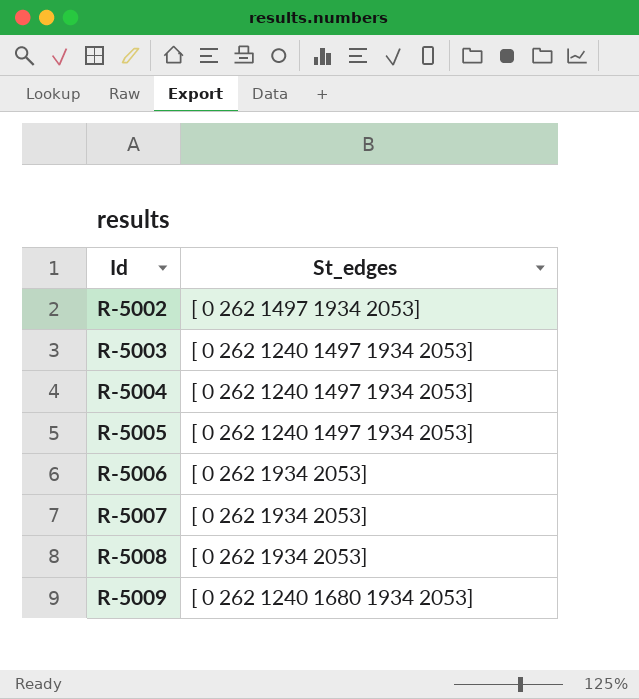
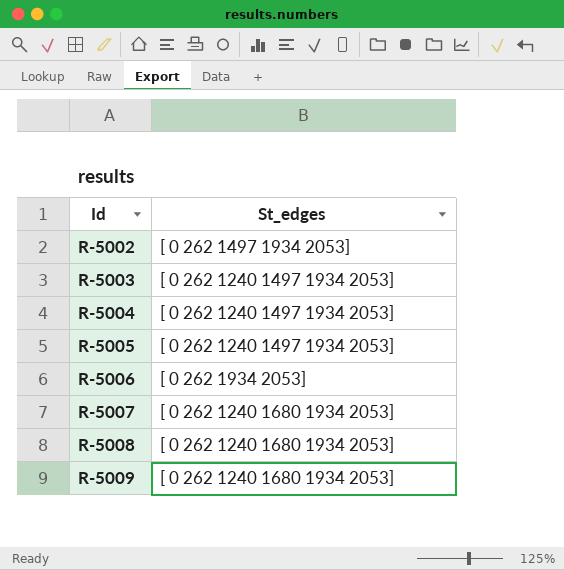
R-5007 | St_edges: [ 0 262 1934 2053] -> [ 0 262 1240 1680 1934 2053]
R-5008 | St_edges: [ 0 262 1934 2053] -> [ 0 262 1240 1680 1934 2053]

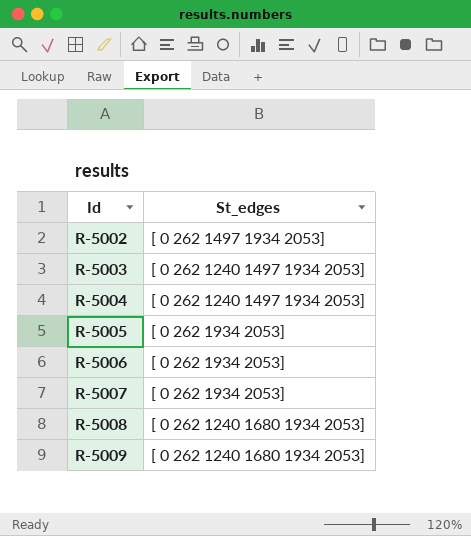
R-5005 | St_edges: [ 0 262 1240 1497 1934 2053] -> [ 0 262 1934 2053]
R-5007 | St_edges: [ 0 262 1240 1680 1934 2053] -> [ 0 262 1934 2053]

